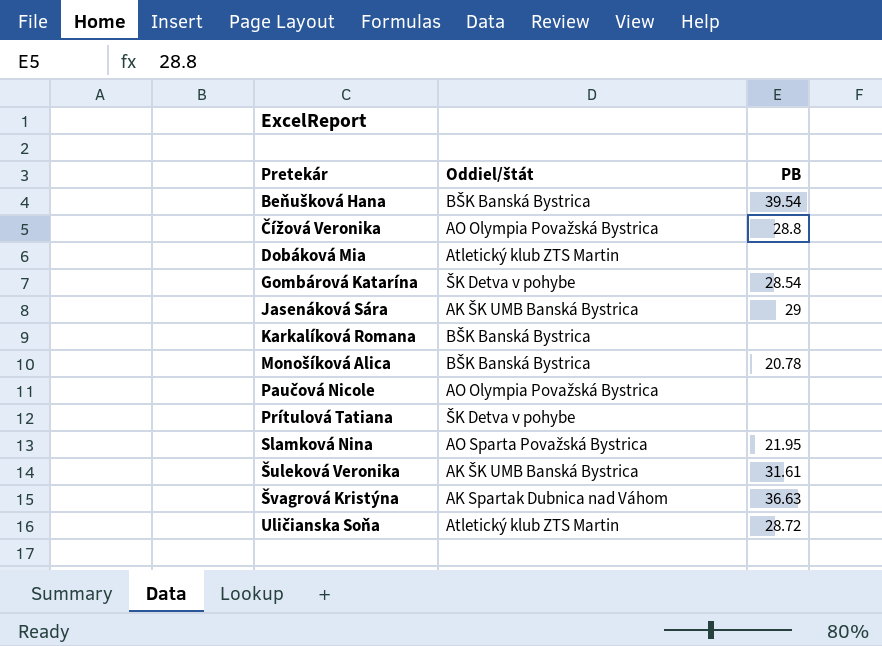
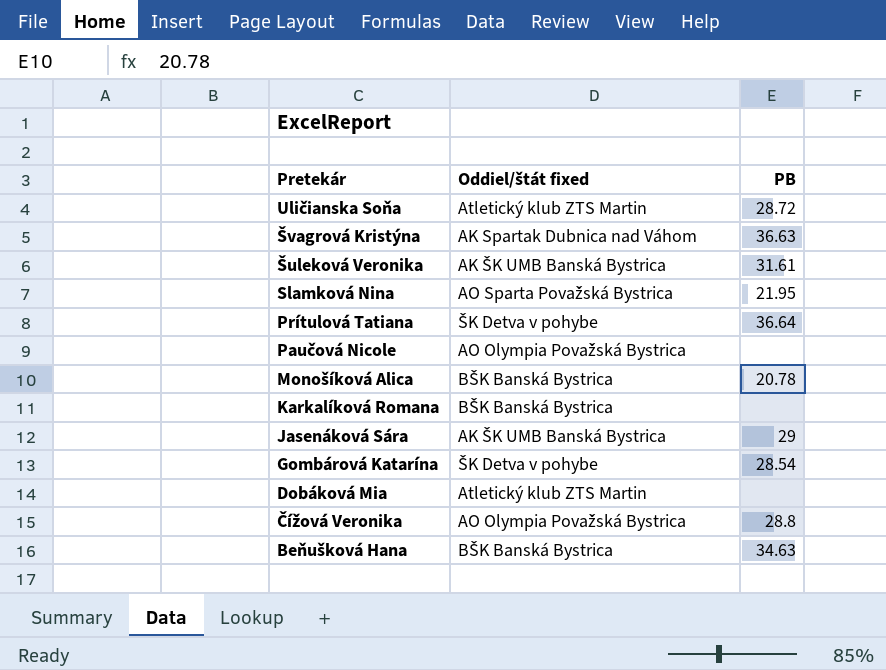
row order: Pretekár ascending -> Pretekár descending
column name: Oddiel/štát -> Oddiel/štát fixed
Prítulová Tatiana | PB: none -> 36.64
Beňušková Hana | PB: 39.54 -> 34.63

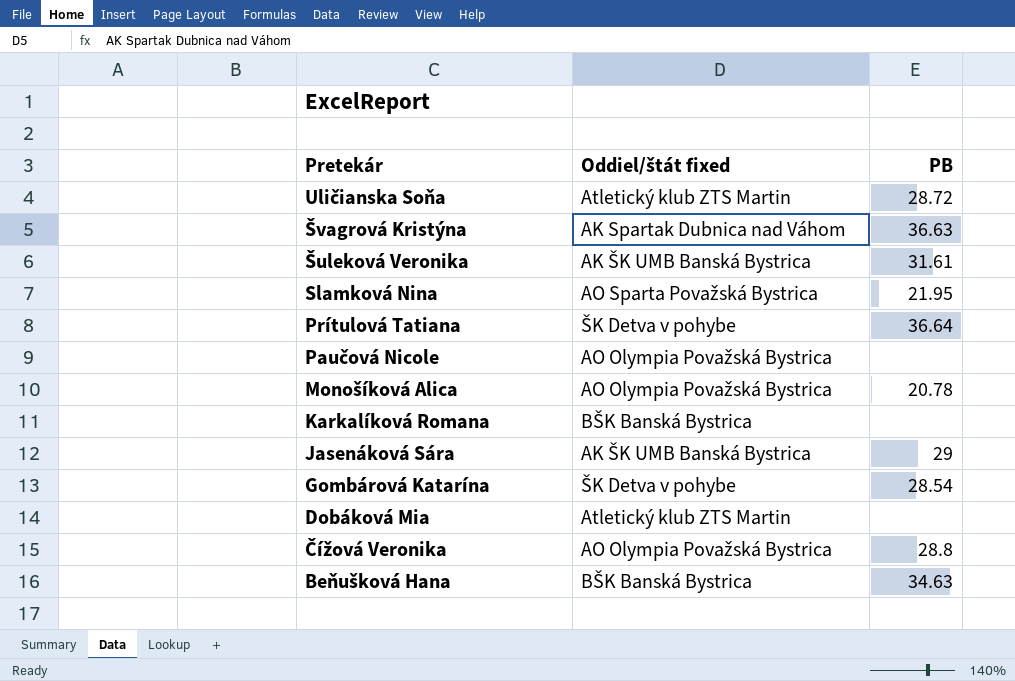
Monošíková Alica | Oddiel/štát fixed: BŠK Banská Bystrica -> AO Olympia Považská Bystrica

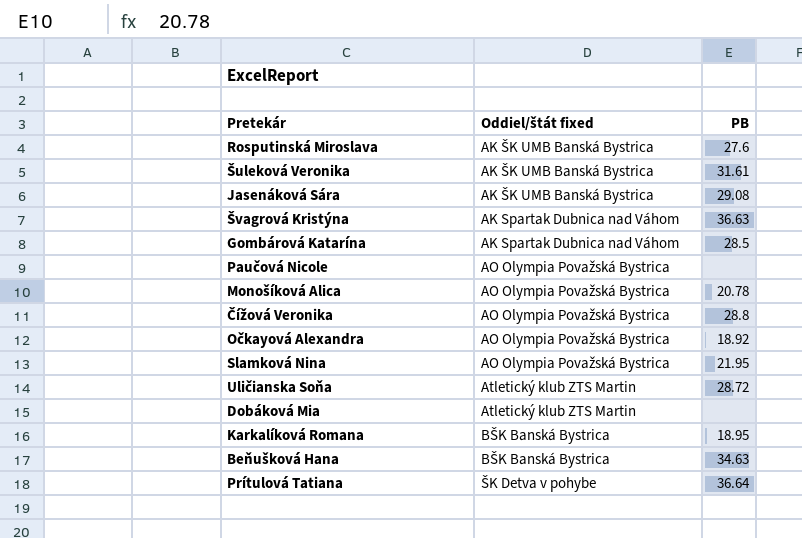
row order: Pretekár descending -> Oddiel/štát fixed ascending
row Rosputinská Miroslava: none -> AK ŠK UMB Banská Bystrica | 27.6
Jasenáková Sára | PB: 29 -> 29.08
Gombárová Katarína | Oddiel/štát fixed: ŠK Detva v pohybe -> AK Spartak Dubnica nad Váhom
Gombárová Katarína | PB: 28.54 -> 28.5
row Očkayová Alexandra: none -> AO Olympia Považská Bystrica | 18.92
Slamková Nina | Oddiel/štát fixed: AO Sparta Považská Bystrica -> AO Olympia Považská Bystrica
Karkalíková Romana | PB: none -> 18.95

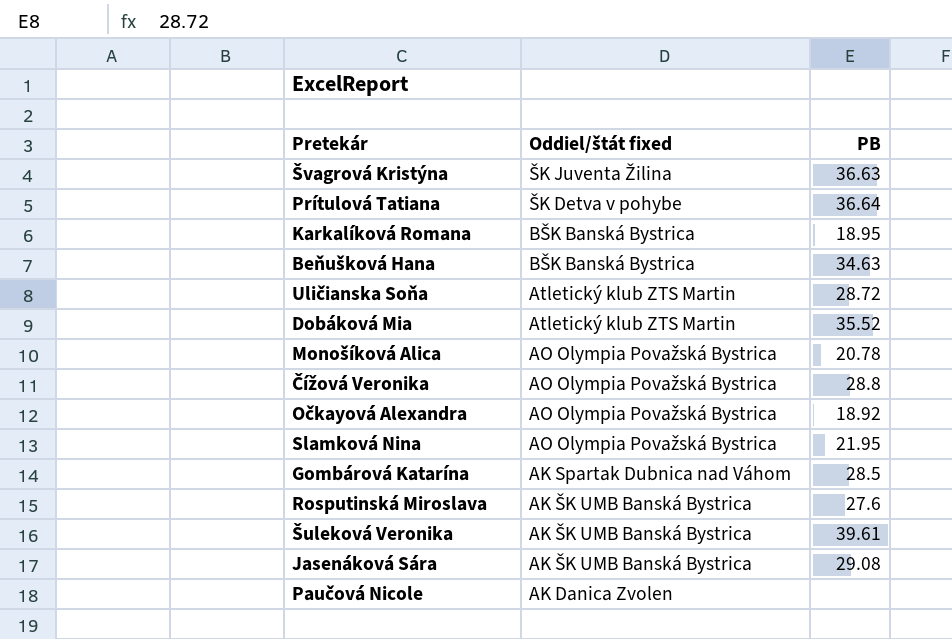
row order: Oddiel/štát fixed ascending -> Oddiel/štát fixed descending
Švagrová Kristýna | Oddiel/štát fixed: AK Spartak Dubnica nad Váhom -> ŠK Juventa Žilina
Dobáková Mia | PB: none -> 35.52
Šuleková Veronika | PB: 31.61 -> 39.61
Paučová Nicole | Oddiel/štát fixed: AO Olympia Považská Bystrica -> AK Danica Zvolen

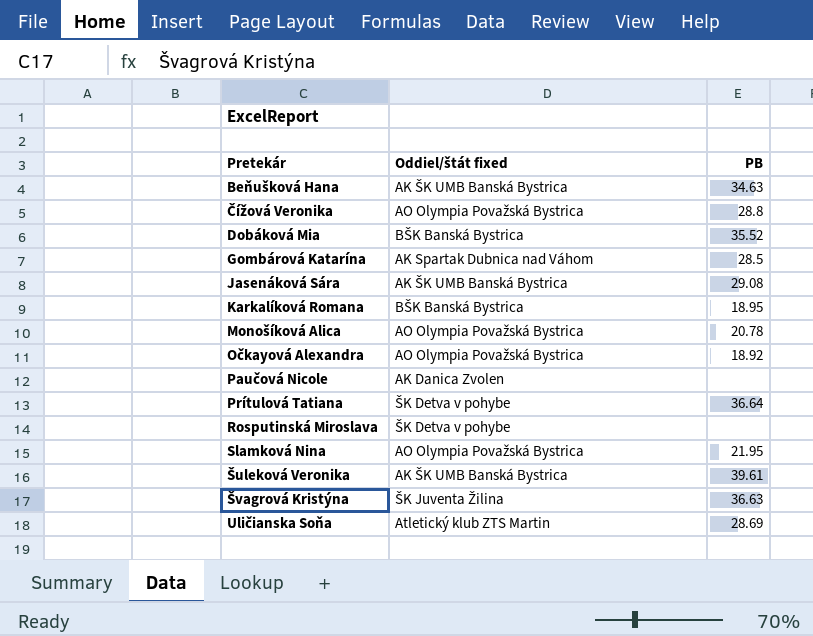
row order: Oddiel/štát fixed descending -> Pretekár ascending
Beňušková Hana | Oddiel/štát fixed: BŠK Banská Bystrica -> AK ŠK UMB Banská Bystrica
Dobáková Mia | Oddiel/štát fixed: Atletický klub ZTS Martin -> BŠK Banská Bystrica
Rosputinská Miroslava | Oddiel/štát fixed: AK ŠK UMB Banská Bystrica -> ŠK Detva v pohybe
Rosputinská Miroslava | PB: 27.6 -> none
Uličianska Soňa | PB: 28.72 -> 28.69

